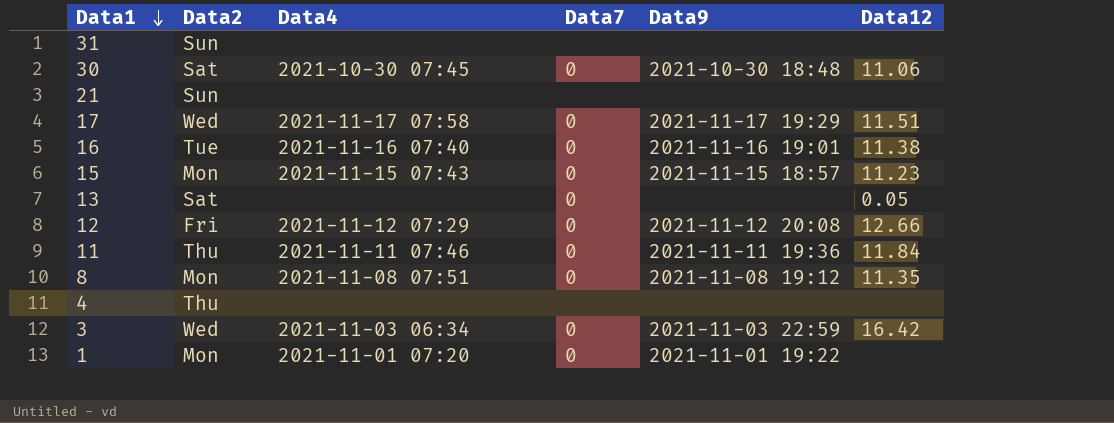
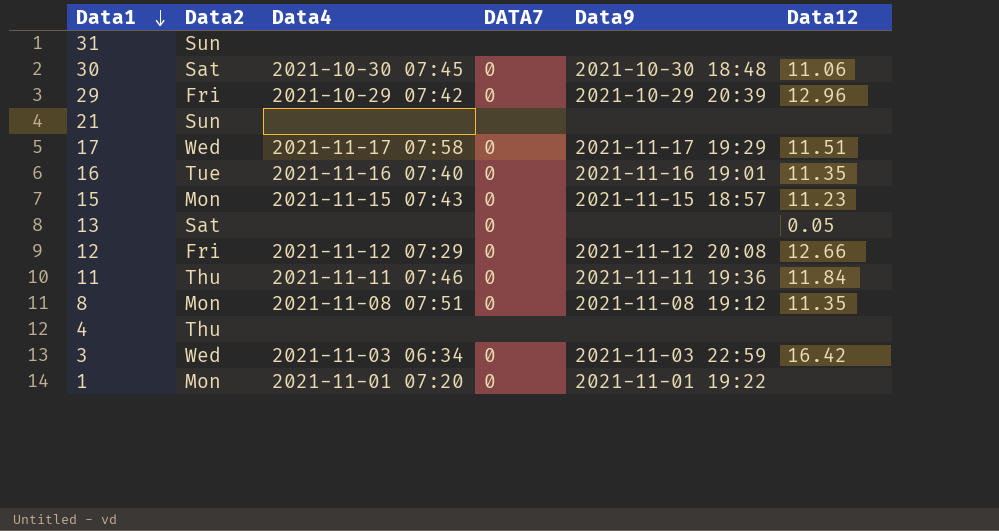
column name: Data7 -> DATA7
row 29: none -> Fri | 2021-10-29 07:42 | 0 | 2021-10-29 20:39 | 12.96
16 | Data12: 11.38 -> 11.35

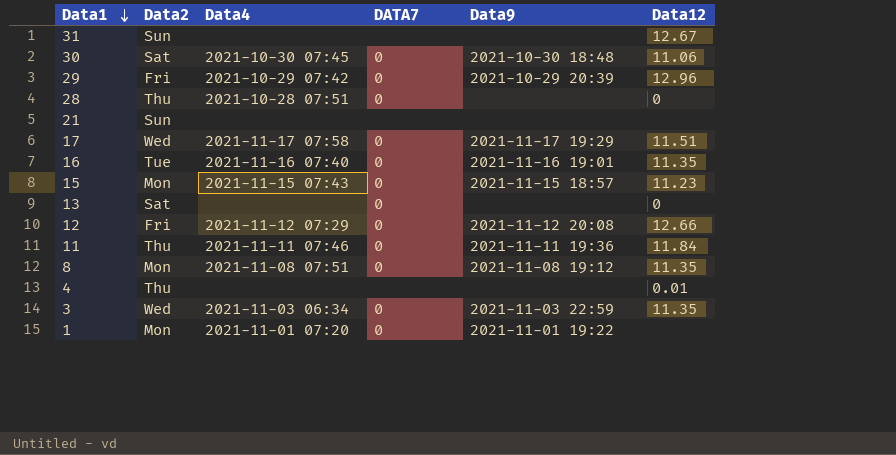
31 | Data12: none -> 12.67
row 28: none -> Thu | 2021-10-28 07:51 | 0 | none | 0
13 | Data12: 0.05 -> 0
4 | Data12: none -> 0.01
3 | Data12: 16.42 -> 11.35

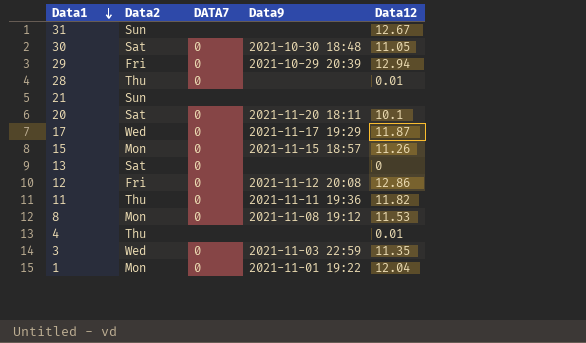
column Data4 | position: 3 -> none
row 16: Tue | 2021-11-16 07:40 | 0 | 2021-11-16 19:01 | 11.35 -> none
30 | Data12: 11.06 -> 11.05
29 | Data12: 12.96 -> 12.94
28 | Data12: 0 -> 0.01
row 20: none -> Sat | 0 | 2021-11-20 18:11 | 10.1
17 | Data12: 11.51 -> 11.87
15 | Data12: 11.23 -> 11.26
12 | Data12: 12.66 -> 12.86
11 | Data12: 11.84 -> 11.82
8 | Data12: 11.35 -> 11.53
1 | Data12: none -> 12.04

